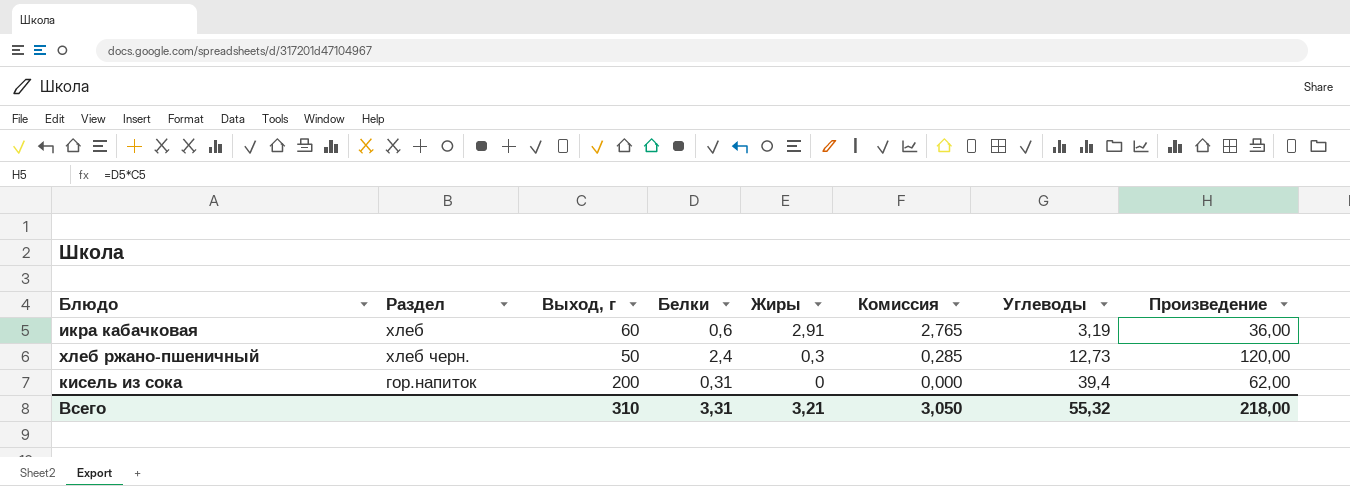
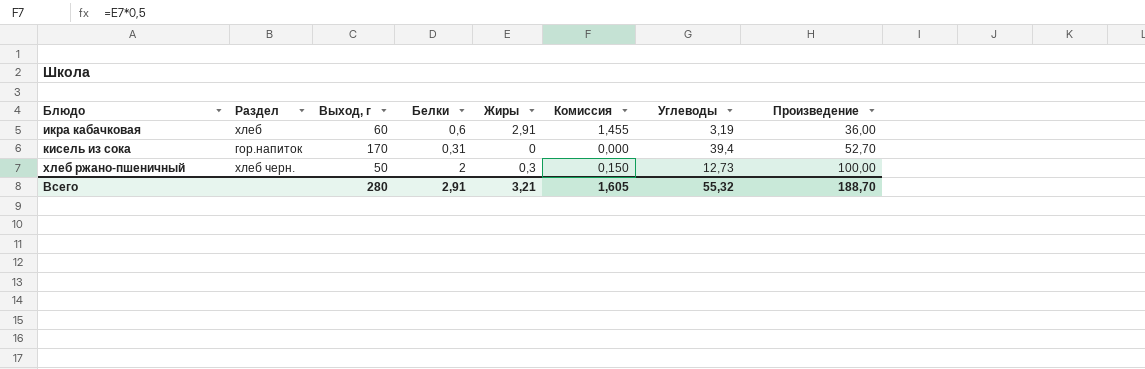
row order: Жиры descending -> Блюдо ascending
column Комиссия | formula: [Жиры] * 0,95 -> [Жиры] * 0,5
кисель из сока | Выход, г: 200 -> 170
кисель из сока | Произведение: 62,00 -> 52,70
хлеб ржано-пшеничный | Белки: 2,4 -> 2
хлеб ржано-пшеничный | Произведение: 120,00 -> 100,00
Всего | Выход, г: 310 -> 280
Всего | Белки: 3,31 -> 2,91
Всего | Комиссия: 3,050 -> 1,605
Всего | Произведение: 218,00 -> 188,70

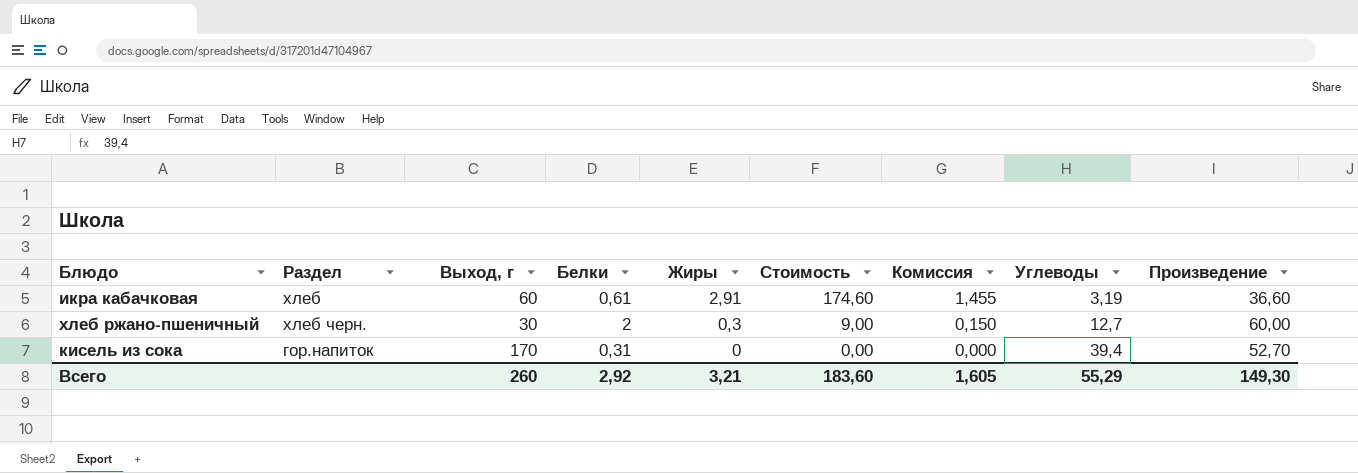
row order: Блюдо ascending -> Жиры descending
column Стоимость | formula: none -> [Выход, г] * [Жиры]
икра кабачковая | Белки: 0,6 -> 0,61
икра кабачковая | Произведение: 36,00 -> 36,60
хлеб ржано-пшеничный | Выход, г: 50 -> 30
хлеб ржано-пшеничный | Углеводы: 12,73 -> 12,7
хлеб ржано-пшеничный | Произведение: 100,00 -> 60,00
Всего | Выход, г: 280 -> 260
Всего | Белки: 2,91 -> 2,92
Всего | Углеводы: 55,32 -> 55,29
Всего | Произведение: 188,70 -> 149,30

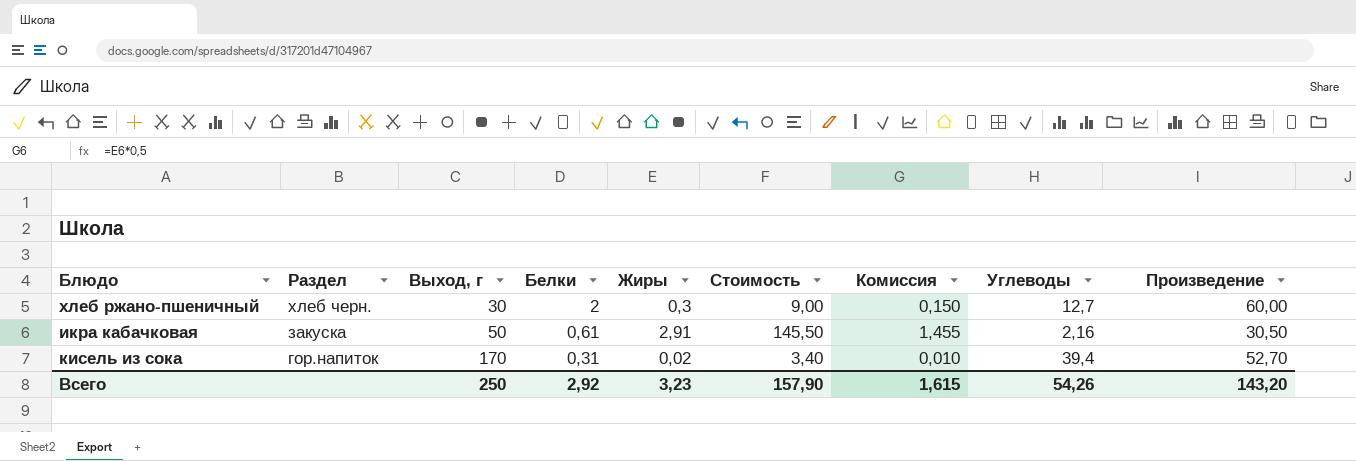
row order: Жиры descending -> Раздел descending
икра кабачковая | Раздел: хлеб -> закуска
икра кабачковая | Выход, г: 60 -> 50
икра кабачковая | Стоимость: 174,60 -> 145,50
икра кабачковая | Углеводы: 3,19 -> 2,16
икра кабачковая | Произведение: 36,60 -> 30,50
кисель из сока | Жиры: 0 -> 0,02
кисель из сока | Стоимость: 0,00 -> 3,40
кисель из сока | Комиссия: 0,000 -> 0,010
Всего | Выход, г: 260 -> 250
Всего | Жиры: 3,21 -> 3,23
Всего | Стоимость: 183,60 -> 157,90
Всего | Комиссия: 1,605 -> 1,615
Всего | Углеводы: 55,29 -> 54,26
Всего | Произведение: 149,30 -> 143,20

